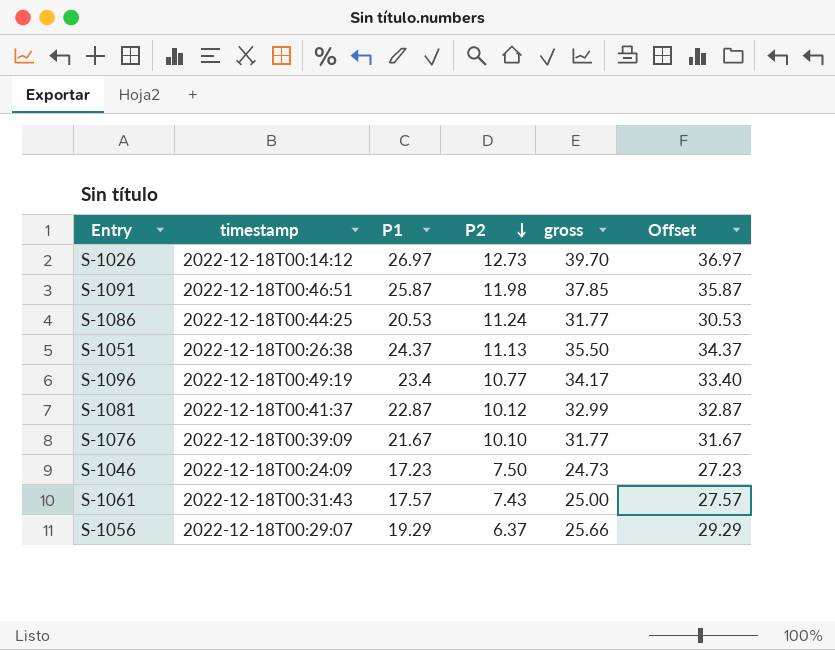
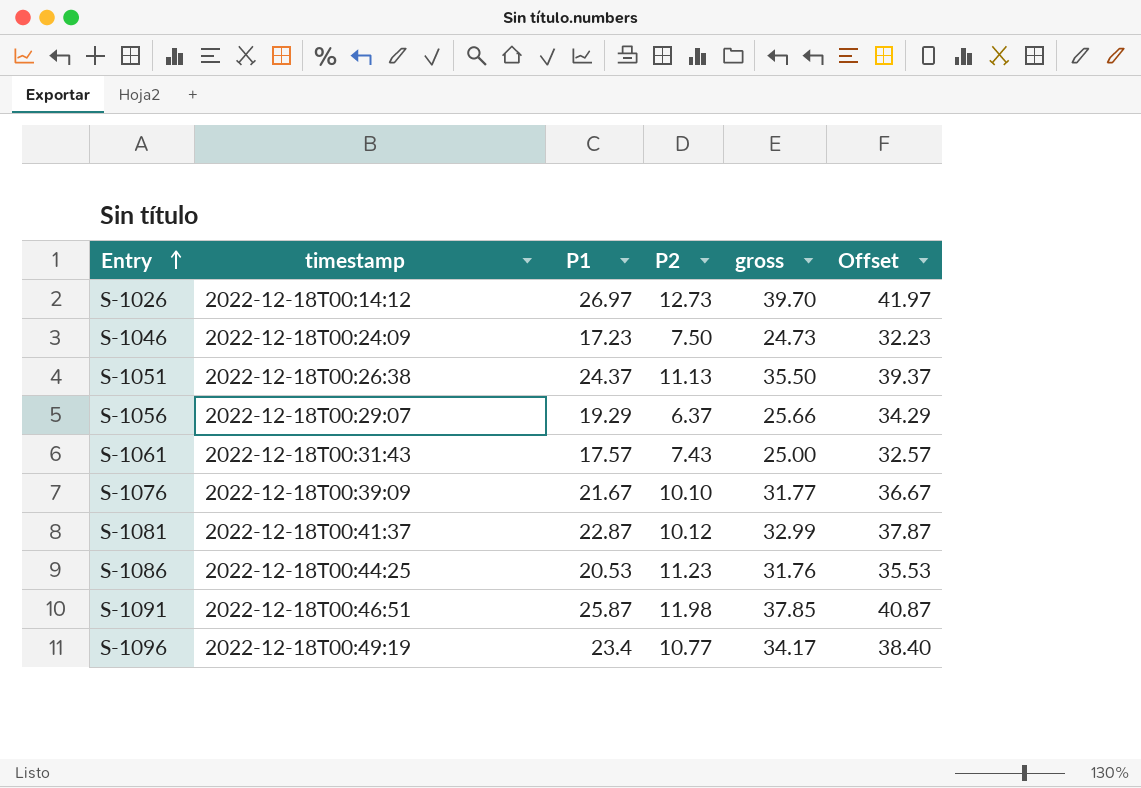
row order: P2 descending -> Entry ascending
column Offset | formula: [P1] + 10 -> [P1] + 15
S-1086 | P2: 11.24 -> 11.23
S-1086 | gross: 31.77 -> 31.76

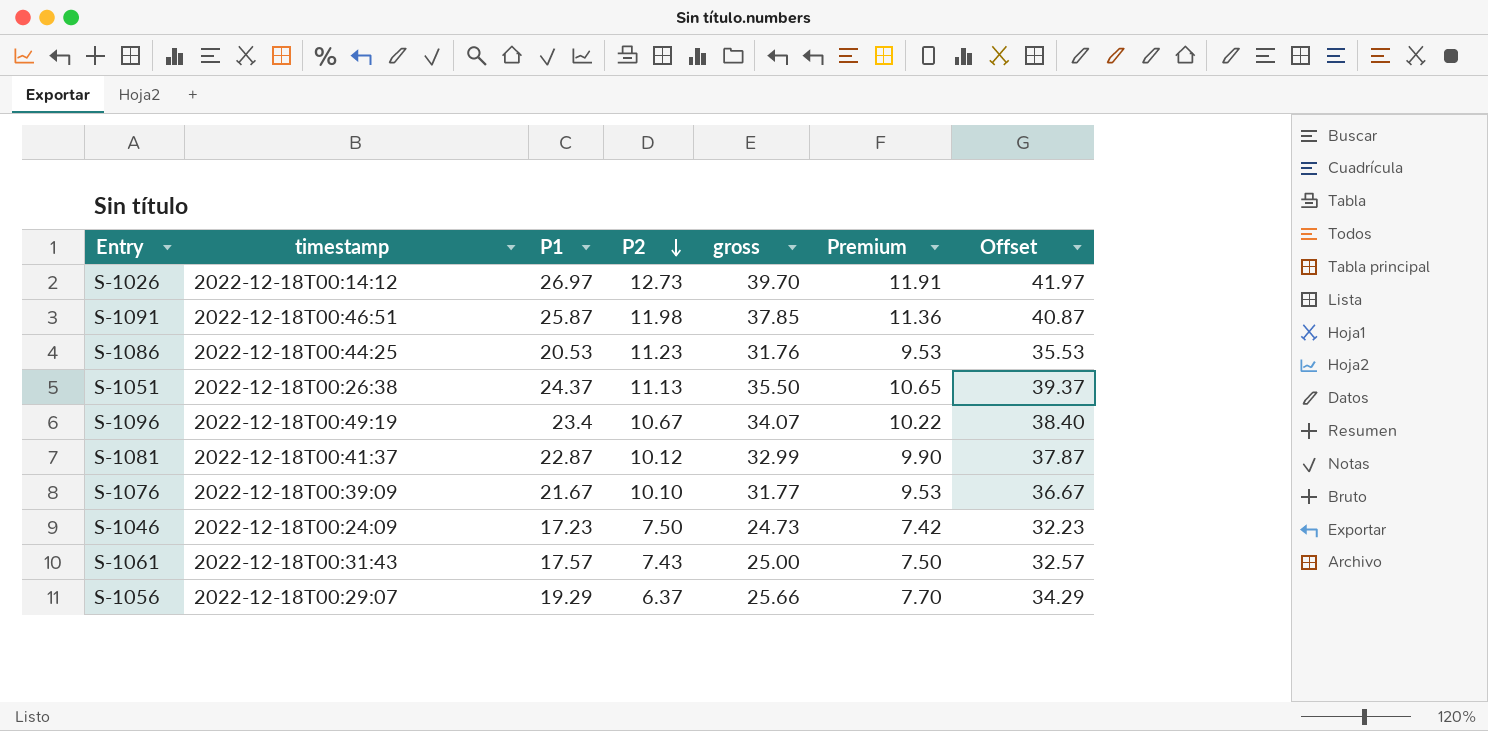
row order: Entry ascending -> P2 descending
column Premium | formula: none -> [gross] * 0.3
S-1096 | P2: 10.77 -> 10.67
S-1096 | gross: 34.17 -> 34.07

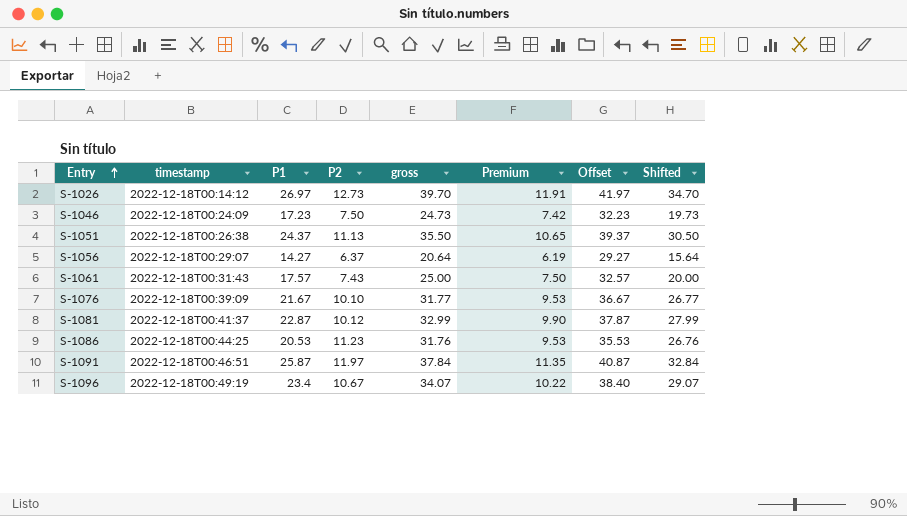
row order: P2 descending -> Entry ascending
column Shifted | formula: none -> [gross] - 5
S-1056 | P1: 19.29 -> 14.27
S-1056 | gross: 25.66 -> 20.64
S-1056 | Premium: 7.70 -> 6.19
S-1056 | Offset: 34.29 -> 29.27
S-1091 | P2: 11.98 -> 11.97
S-1091 | gross: 37.85 -> 37.84
S-1091 | Premium: 11.36 -> 11.35

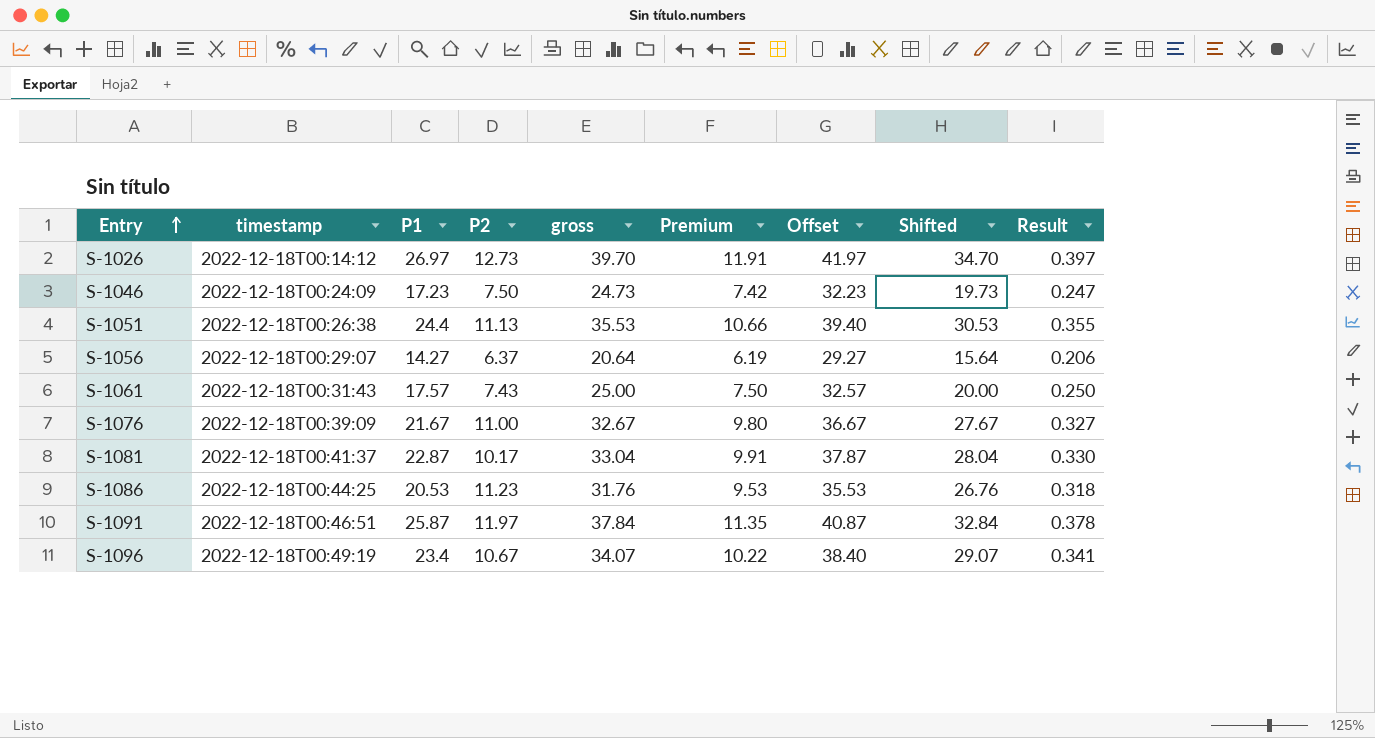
column Result | formula: none -> [gross] * 0.01
S-1051 | P1: 24.37 -> 24.4
S-1051 | gross: 35.50 -> 35.53
S-1051 | Premium: 10.65 -> 10.66
S-1051 | Offset: 39.37 -> 39.40
S-1051 | Shifted: 30.50 -> 30.53
S-1076 | P2: 10.10 -> 11.00
S-1076 | gross: 31.77 -> 32.67
S-1076 | Premium: 9.53 -> 9.80
S-1076 | Shifted: 26.77 -> 27.67
S-1081 | P2: 10.12 -> 10.17
S-1081 | gross: 32.99 -> 33.04
S-1081 | Premium: 9.90 -> 9.91
S-1081 | Shifted: 27.99 -> 28.04

